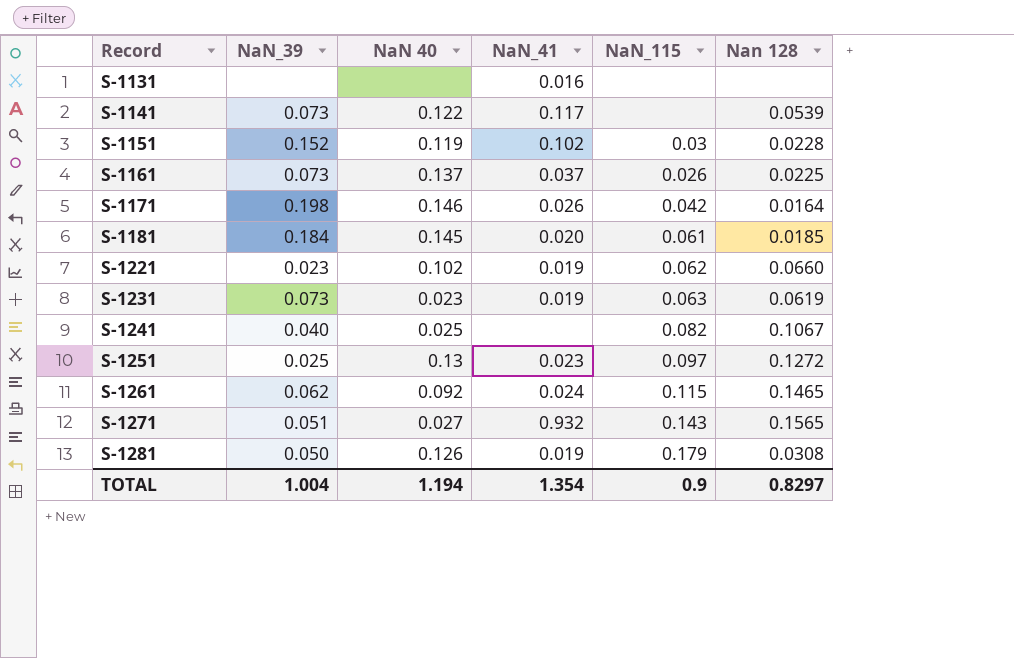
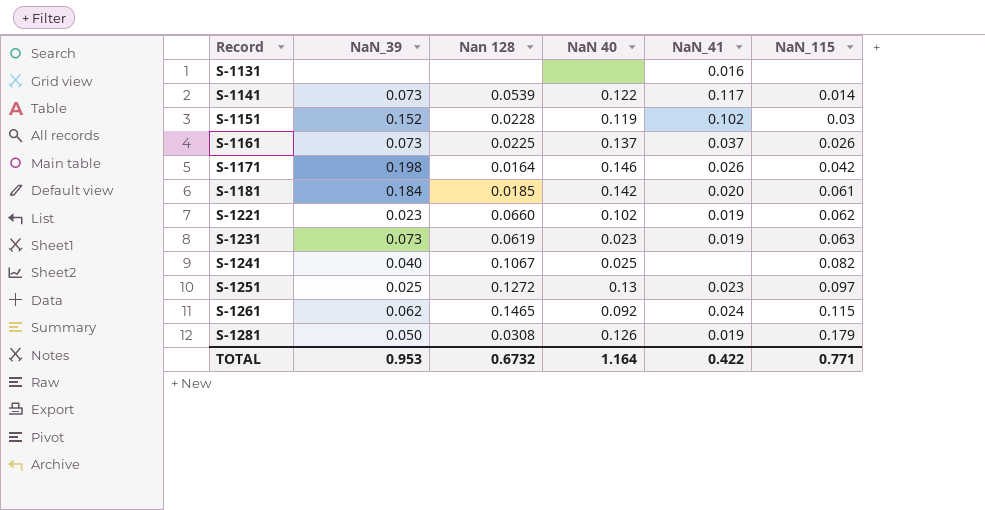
column Nan 128 | position: 6 -> 3
row S-1271: 0.051 | 0.027 | 0.932 | 0.143 | 0.1565 -> none
S-1141 | NaN_115: none -> 0.014
S-1181 | NaN 40: 0.145 -> 0.142
TOTAL | NaN_39: 1.004 -> 0.953
TOTAL | Nan 128: 0.8297 -> 0.6732
TOTAL | NaN 40: 1.194 -> 1.164
TOTAL | NaN_41: 1.354 -> 0.422
TOTAL | NaN_115: 0.9 -> 0.771

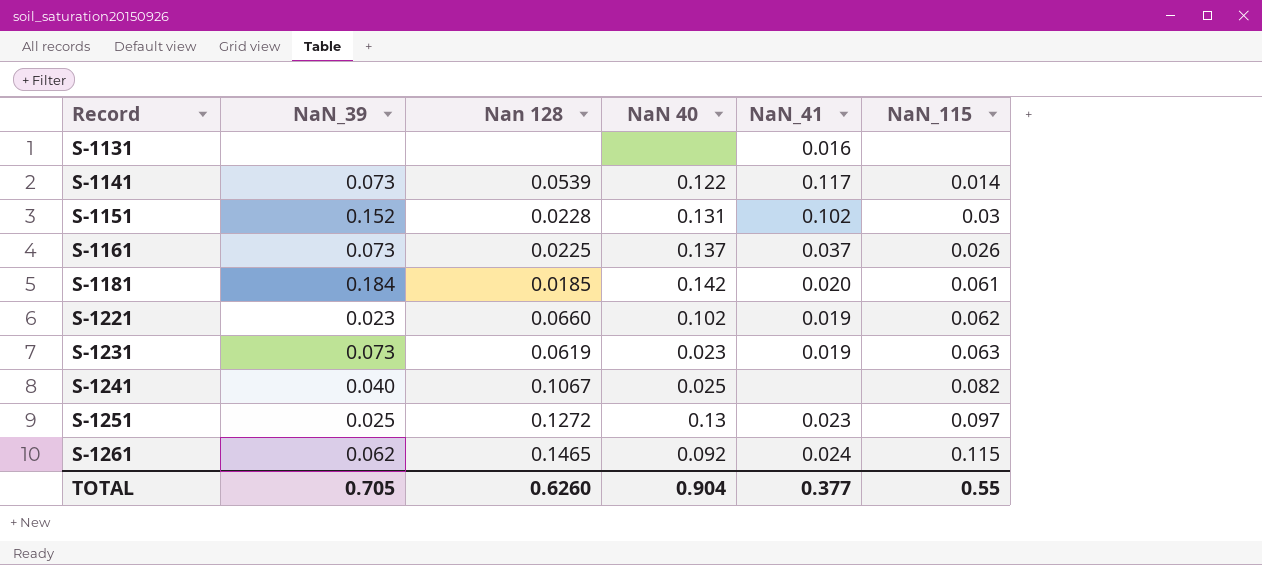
row S-1171: 0.198 | 0.0164 | 0.146 | 0.026 | 0.042 -> none
row S-1281: 0.050 | 0.0308 | 0.126 | 0.019 | 0.179 -> none
S-1151 | NaN 40: 0.119 -> 0.131
TOTAL | NaN_39: 0.953 -> 0.705
TOTAL | Nan 128: 0.6732 -> 0.6260
TOTAL | NaN 40: 1.164 -> 0.904
TOTAL | NaN_41: 0.422 -> 0.377
TOTAL | NaN_115: 0.771 -> 0.55

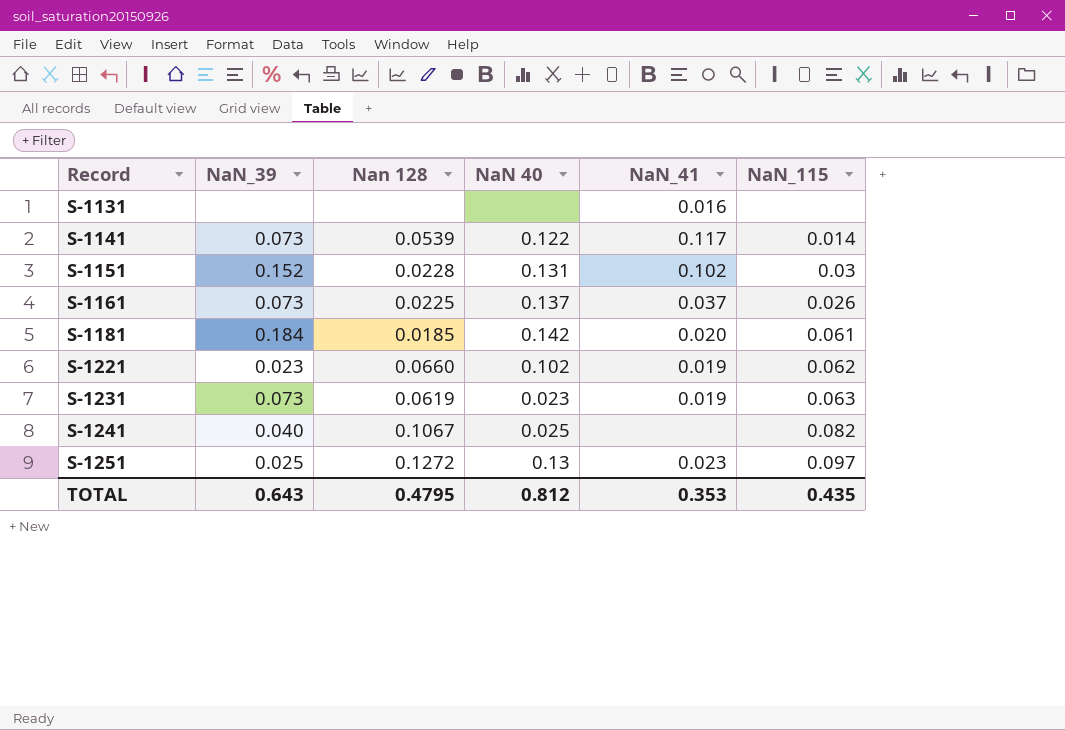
row S-1261: 0.062 | 0.1465 | 0.092 | 0.024 | 0.115 -> none
TOTAL | NaN_39: 0.705 -> 0.643
TOTAL | Nan 128: 0.6260 -> 0.4795
TOTAL | NaN 40: 0.904 -> 0.812
TOTAL | NaN_41: 0.377 -> 0.353
TOTAL | NaN_115: 0.55 -> 0.435

